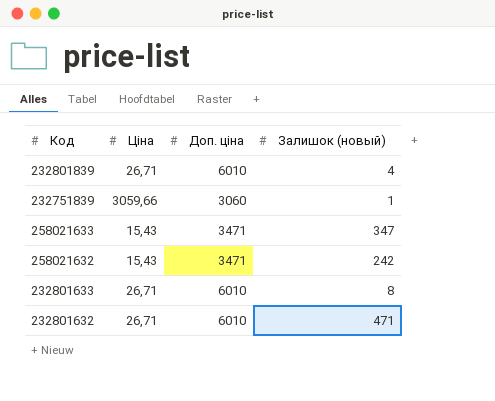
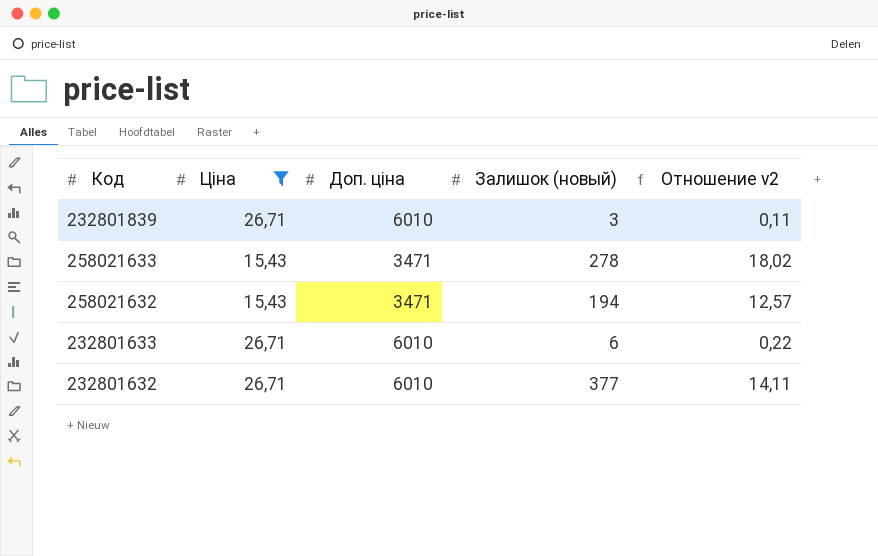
filter: none -> Ціна != 3059,66
column Отношение v2 | formula: none -> [Залишок (новый)] / [Ціна]
232801839 | Залишок (новый): 4 -> 3
258021633 | Залишок (новый): 347 -> 278
258021632 | Залишок (новый): 242 -> 194
232801633 | Залишок (новый): 8 -> 6
232801632 | Залишок (новый): 471 -> 377

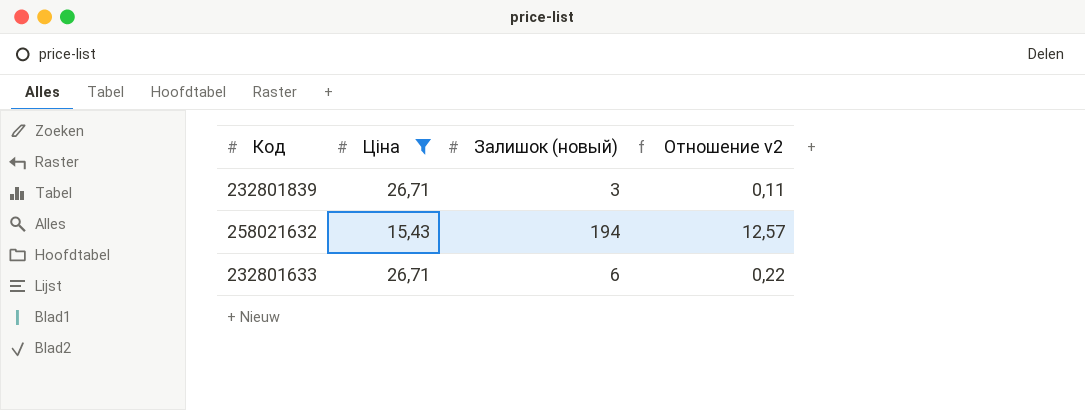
column Доп. ціна | position: 3 -> none
row 258021633: 15,43 | 3471 | 278 | 18,02 -> none
row 232801632: 26,71 | 6010 | 377 | 14,11 -> none

